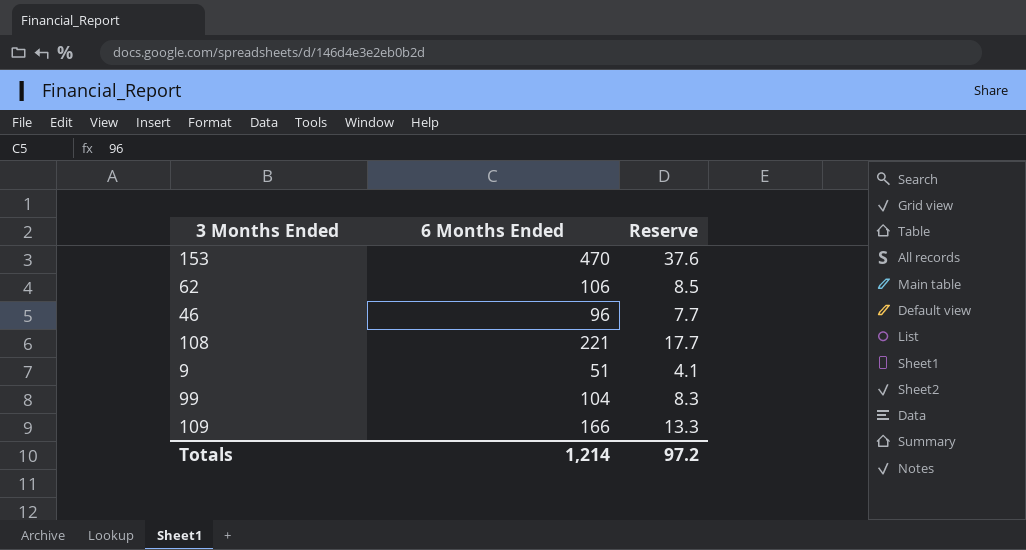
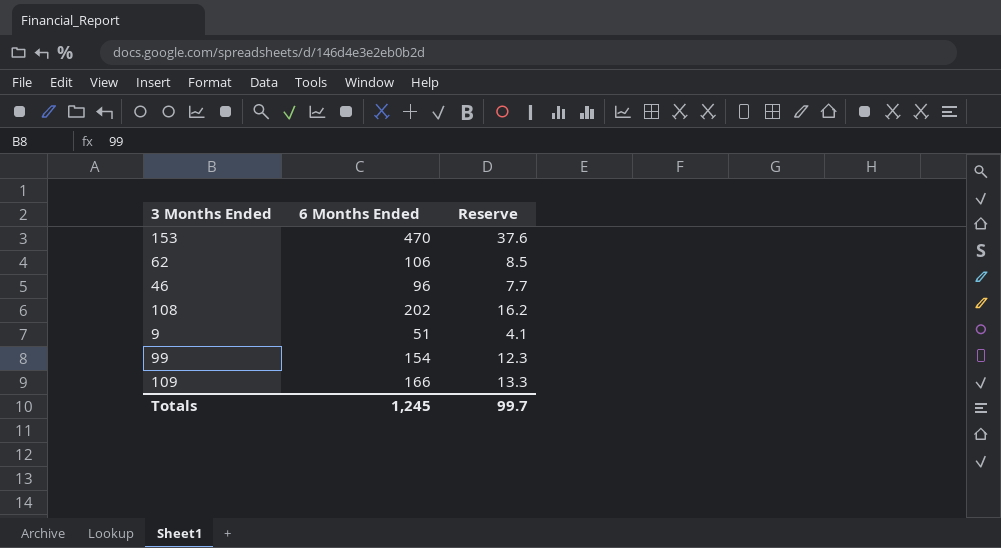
108 | 6 Months Ended: 221 -> 202
108 | Reserve: 17.7 -> 16.2
99 | 6 Months Ended: 104 -> 154
99 | Reserve: 8.3 -> 12.3
Totals | 6 Months Ended: 1,214 -> 1,245
Totals | Reserve: 97.2 -> 99.7

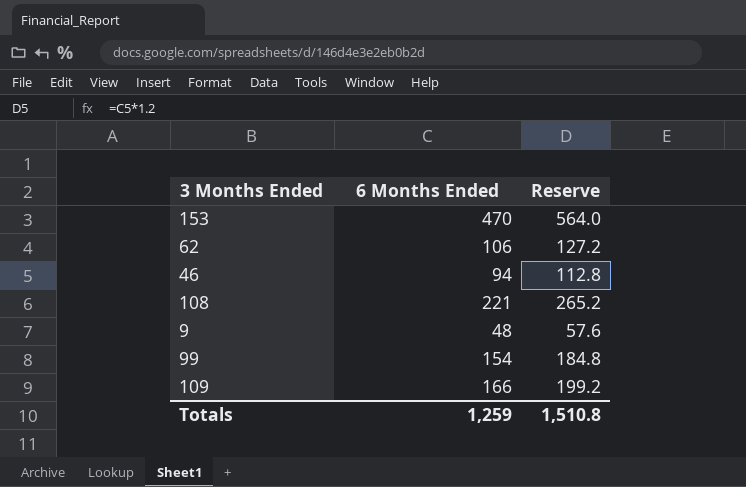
column Reserve | formula: [6 Months Ended] * 0.08 -> [6 Months Ended] * 1.2
46 | 6 Months Ended: 96 -> 94
108 | 6 Months Ended: 202 -> 221
9 | 6 Months Ended: 51 -> 48
Totals | 6 Months Ended: 1,245 -> 1,259
Totals | Reserve: 99.7 -> 1,510.8

